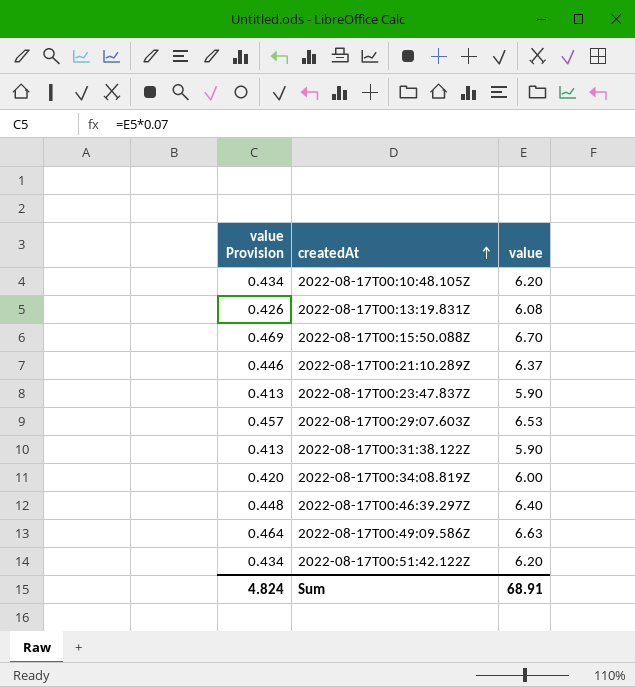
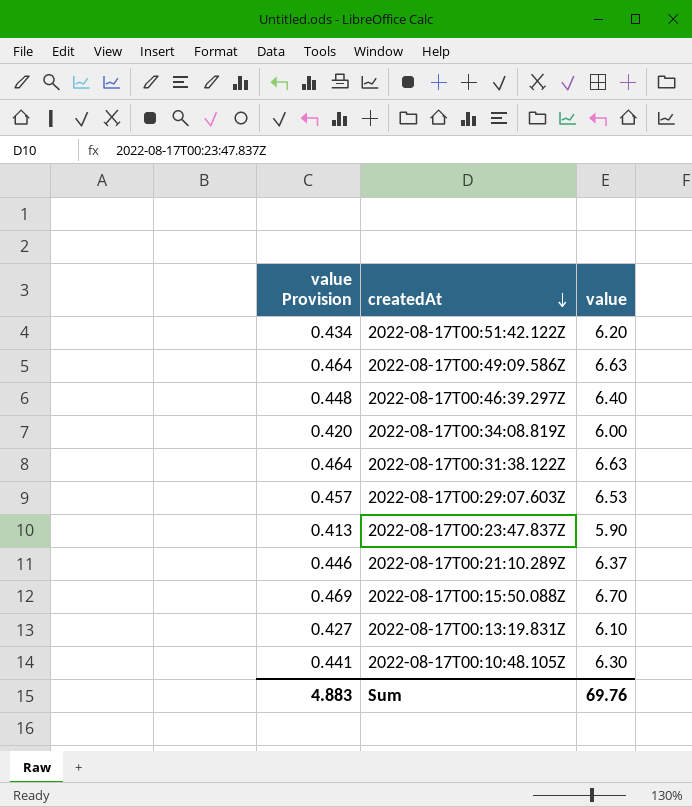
row order: createdAt ascending -> createdAt descending
2022-08-17T00:31:38.122Z | value Provision: 0.413 -> 0.464
2022-08-17T00:31:38.122Z | value: 5.90 -> 6.63
2022-08-17T00:13:19.831Z | value Provision: 0.426 -> 0.427
2022-08-17T00:13:19.831Z | value: 6.08 -> 6.10
2022-08-17T00:10:48.105Z | value Provision: 0.434 -> 0.441
2022-08-17T00:10:48.105Z | value: 6.20 -> 6.30
Sum | value Provision: 4.824 -> 4.883
Sum | value: 68.91 -> 69.76

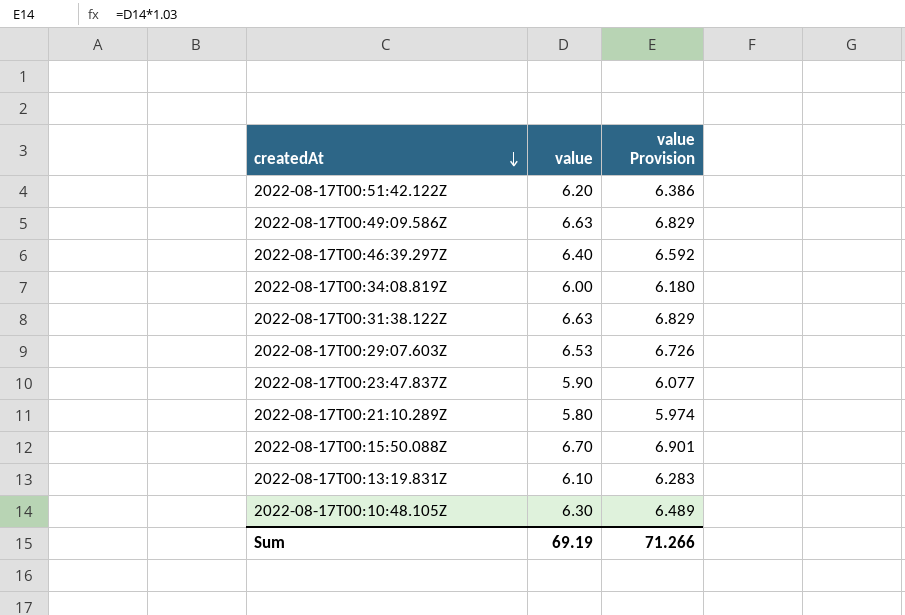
column value Provision | formula: [value] * 0.07 -> [value] * 1.03
column value Provision | position: 1 -> 3
2022-08-17T00:21:10.289Z | value: 6.37 -> 5.80
Sum | value: 69.76 -> 69.19
Sum | value Provision: 4.883 -> 71.266

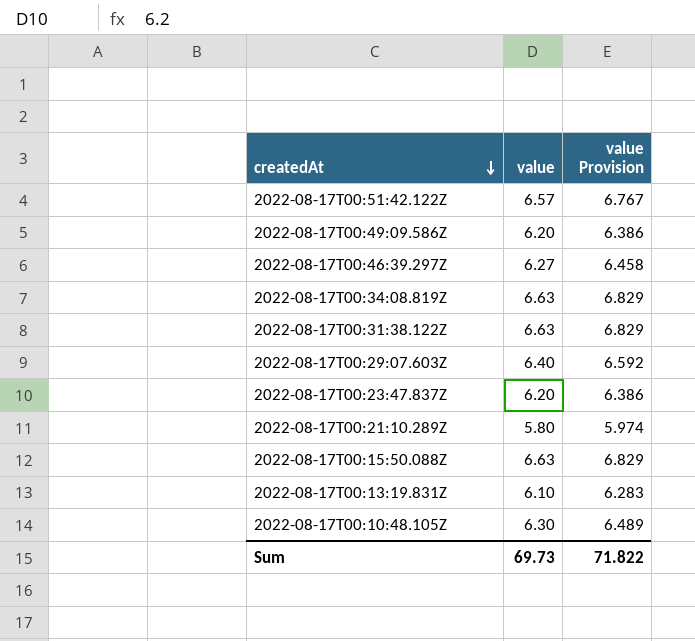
2022-08-17T00:51:42.122Z | value: 6.20 -> 6.57
2022-08-17T00:51:42.122Z | value Provision: 6.386 -> 6.767
2022-08-17T00:49:09.586Z | value: 6.63 -> 6.20
2022-08-17T00:49:09.586Z | value Provision: 6.829 -> 6.386
2022-08-17T00:46:39.297Z | value: 6.40 -> 6.27
2022-08-17T00:46:39.297Z | value Provision: 6.592 -> 6.458
2022-08-17T00:34:08.819Z | value: 6.00 -> 6.63
2022-08-17T00:34:08.819Z | value Provision: 6.180 -> 6.829
2022-08-17T00:29:07.603Z | value: 6.53 -> 6.40
2022-08-17T00:29:07.603Z | value Provision: 6.726 -> 6.592
2022-08-17T00:23:47.837Z | value: 5.90 -> 6.20
2022-08-17T00:23:47.837Z | value Provision: 6.077 -> 6.386
2022-08-17T00:15:50.088Z | value: 6.70 -> 6.63
2022-08-17T00:15:50.088Z | value Provision: 6.901 -> 6.829
Sum | value: 69.19 -> 69.73
Sum | value Provision: 71.266 -> 71.822

